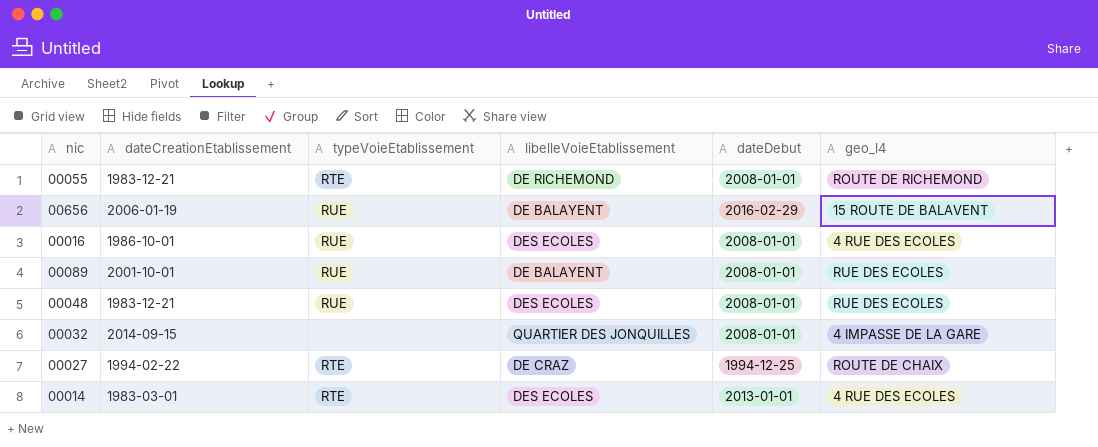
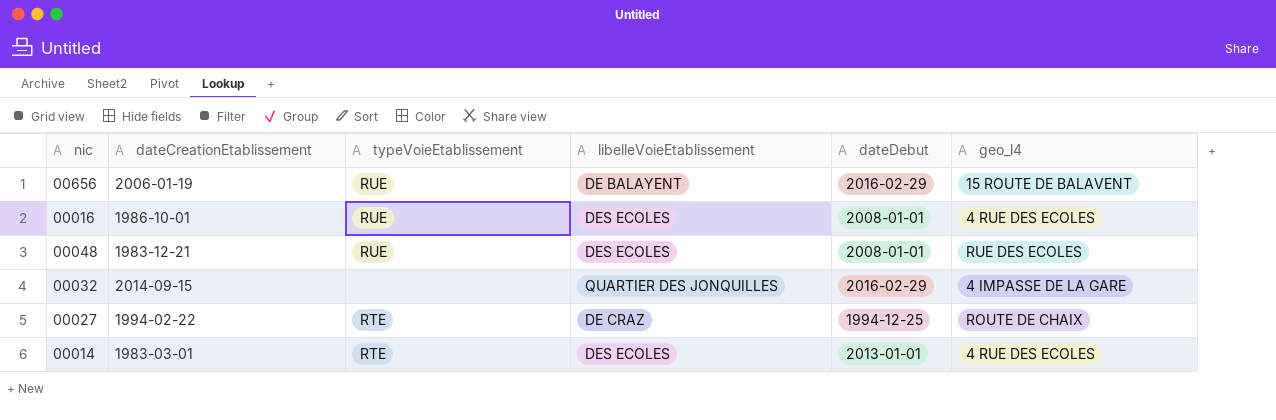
row 00055: 1983-12-21 | RTE | DE RICHEMOND | 2008-01-01 | ROUTE DE RICHEMOND -> none
row 00089: 2001-10-01 | RUE | DE BALAYENT | 2008-01-01 | RUE DES ECOLES -> none
00032 | dateDebut: 2008-01-01 -> 2016-02-29

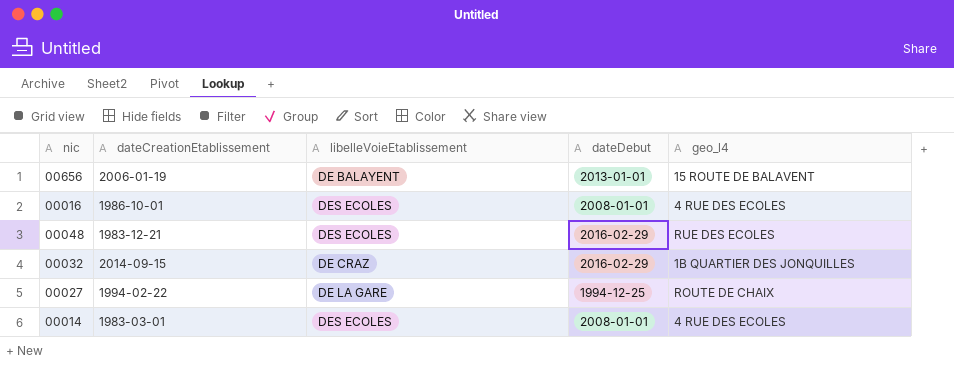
column typeVoieEtablissement | position: 3 -> none
00656 | dateDebut: 2016-02-29 -> 2013-01-01
00048 | dateDebut: 2008-01-01 -> 2016-02-29
00032 | libelleVoieEtablissement: QUARTIER DES JONQUILLES -> DE CRAZ
00032 | geo_l4: 4 IMPASSE DE LA GARE -> 1B QUARTIER DES JONQUILLES
00027 | libelleVoieEtablissement: DE CRAZ -> DE LA GARE
00014 | dateDebut: 2013-01-01 -> 2008-01-01

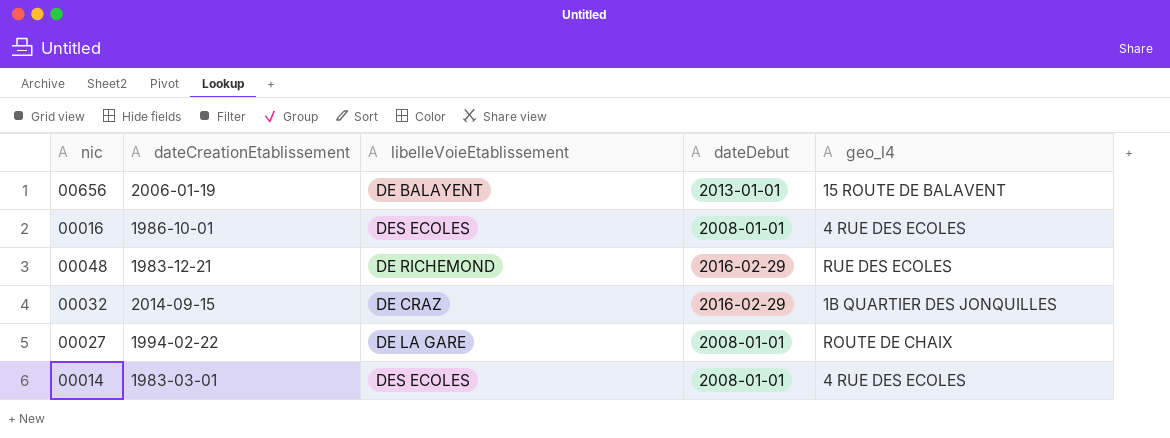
00048 | libelleVoieEtablissement: DES ECOLES -> DE RICHEMOND
00027 | dateDebut: 1994-12-25 -> 2008-01-01

